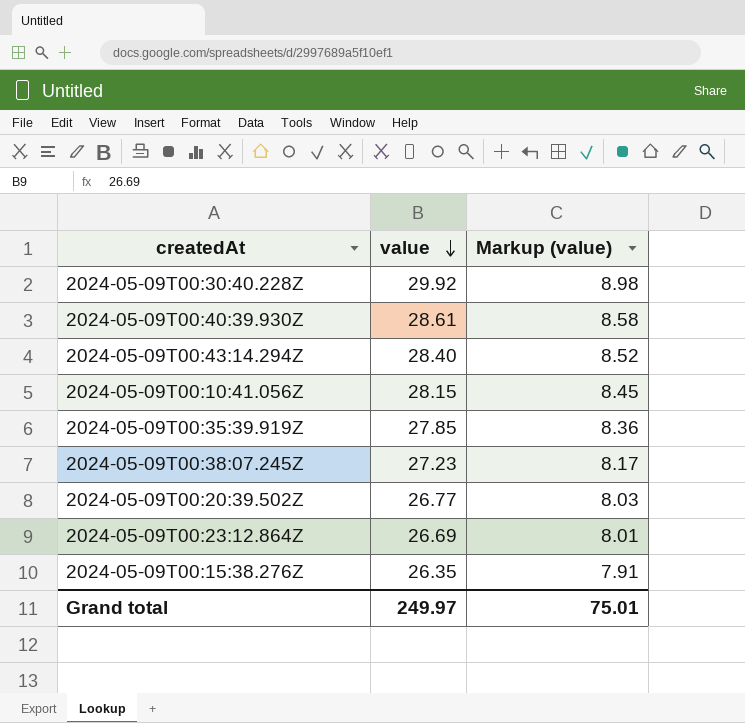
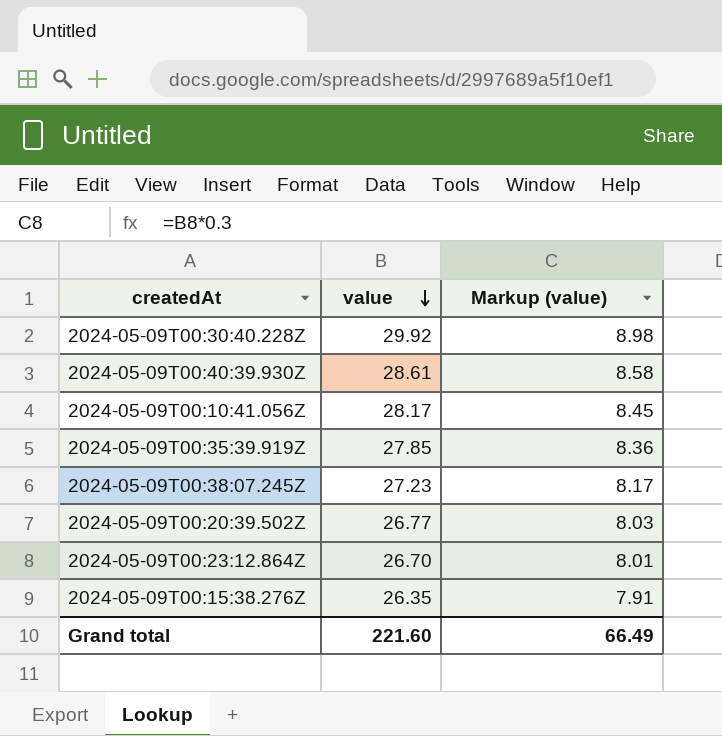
row 2024-05-09T00:43:14.294Z: 28.40 | 8.52 -> none
2024-05-09T00:10:41.056Z | value: 28.15 -> 28.17
2024-05-09T00:23:12.864Z | value: 26.69 -> 26.70
Grand total | value: 249.97 -> 221.60
Grand total | Markup (value): 75.01 -> 66.49

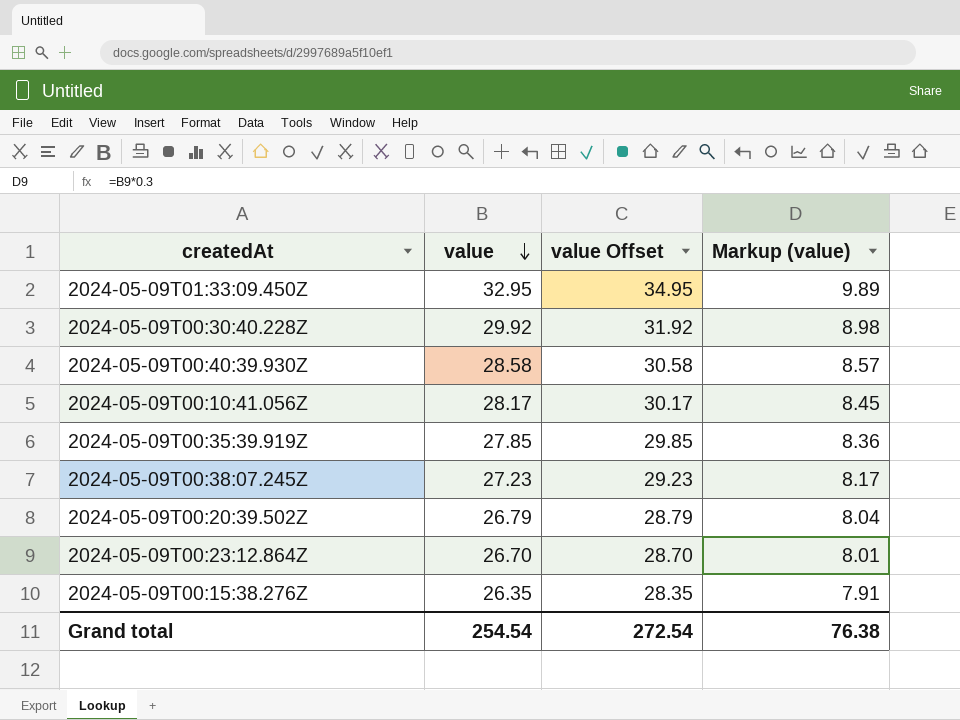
column value Offset | formula: none -> [value] + 2
row 2024-05-09T01:33:09.450Z: none -> 32.95 | 34.95 | 9.89
2024-05-09T00:40:39.930Z | value: 28.61 -> 28.58
2024-05-09T00:40:39.930Z | Markup (value): 8.58 -> 8.57
2024-05-09T00:20:39.502Z | value: 26.77 -> 26.79
2024-05-09T00:20:39.502Z | Markup (value): 8.03 -> 8.04
Grand total | value: 221.60 -> 254.54
Grand total | Markup (value): 66.49 -> 76.38

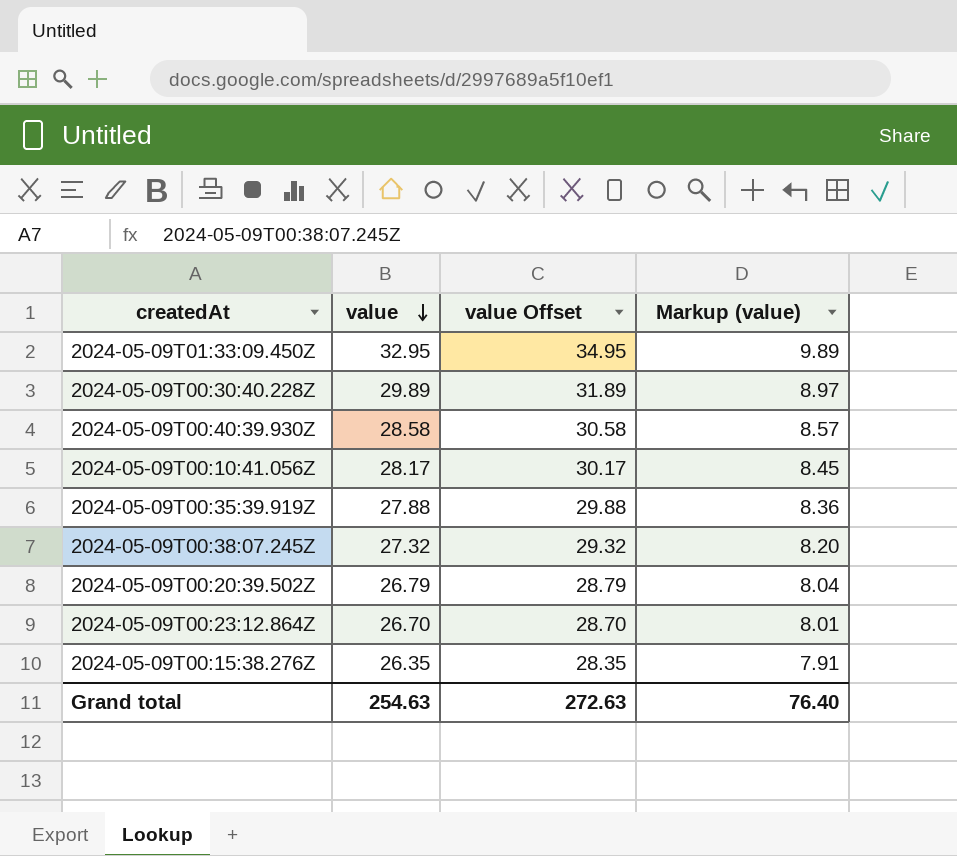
2024-05-09T00:30:40.228Z | value: 29.92 -> 29.89
2024-05-09T00:30:40.228Z | value Offset: 31.92 -> 31.89
2024-05-09T00:30:40.228Z | Markup (value): 8.98 -> 8.97
2024-05-09T00:35:39.919Z | value: 27.85 -> 27.88
2024-05-09T00:35:39.919Z | value Offset: 29.85 -> 29.88
2024-05-09T00:38:07.245Z | value: 27.23 -> 27.32
2024-05-09T00:38:07.245Z | value Offset: 29.23 -> 29.32
2024-05-09T00:38:07.245Z | Markup (value): 8.17 -> 8.20
Grand total | value: 254.54 -> 254.63
Grand total | value Offset: 272.54 -> 272.63
Grand total | Markup (value): 76.38 -> 76.40

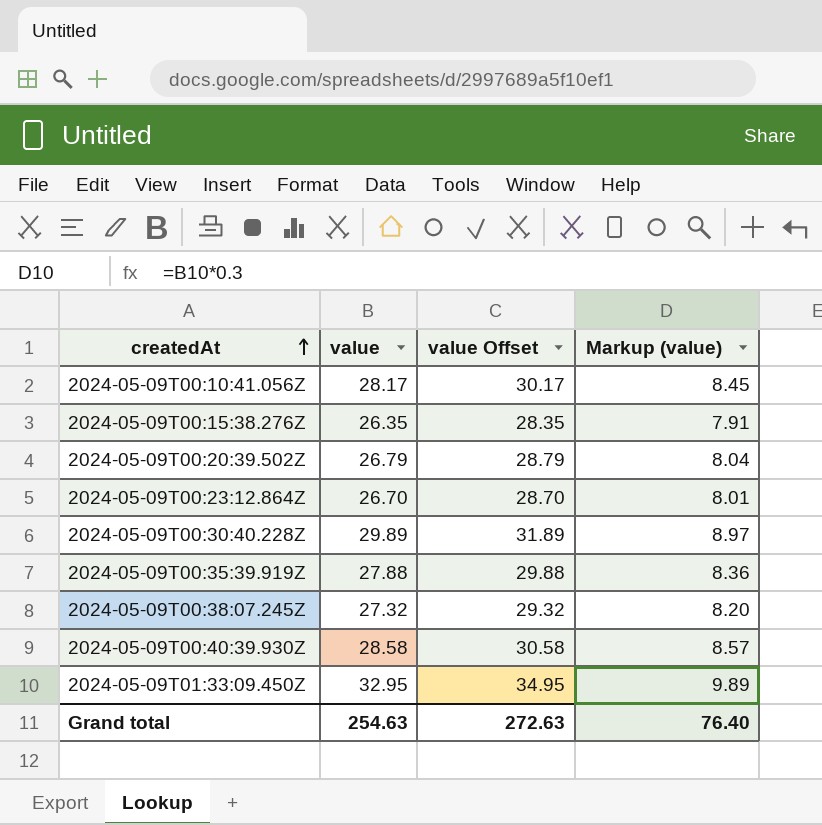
row order: value descending -> createdAt ascending

